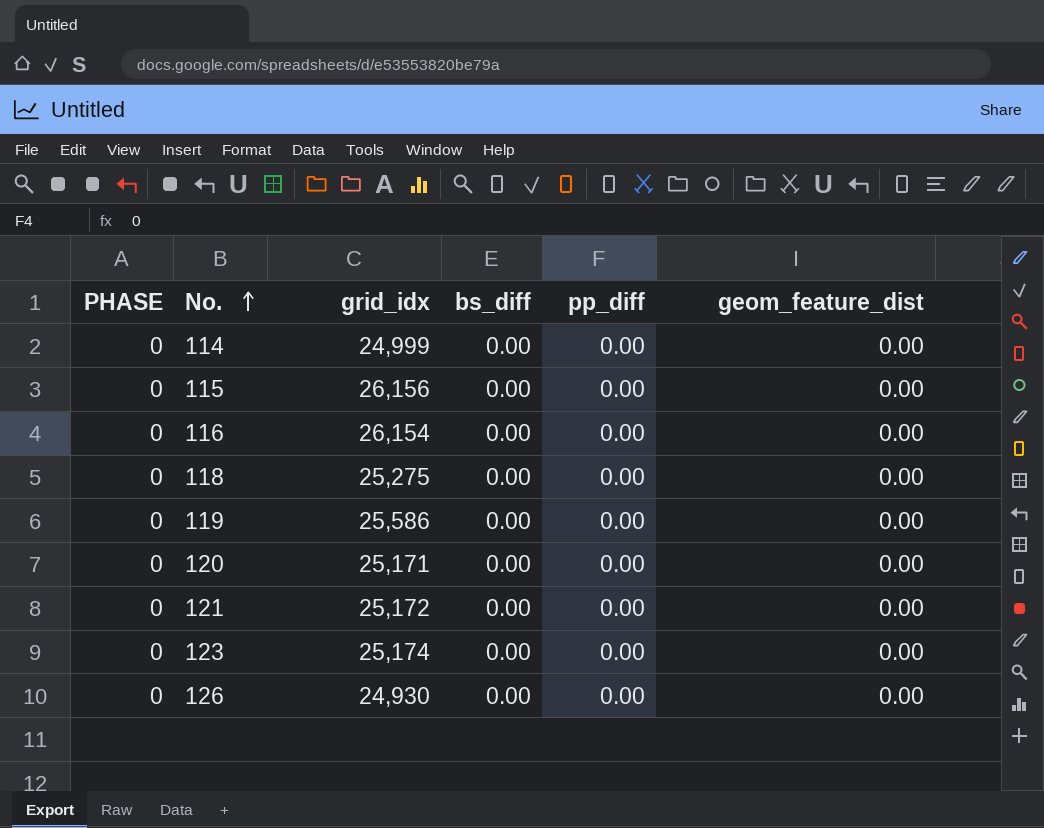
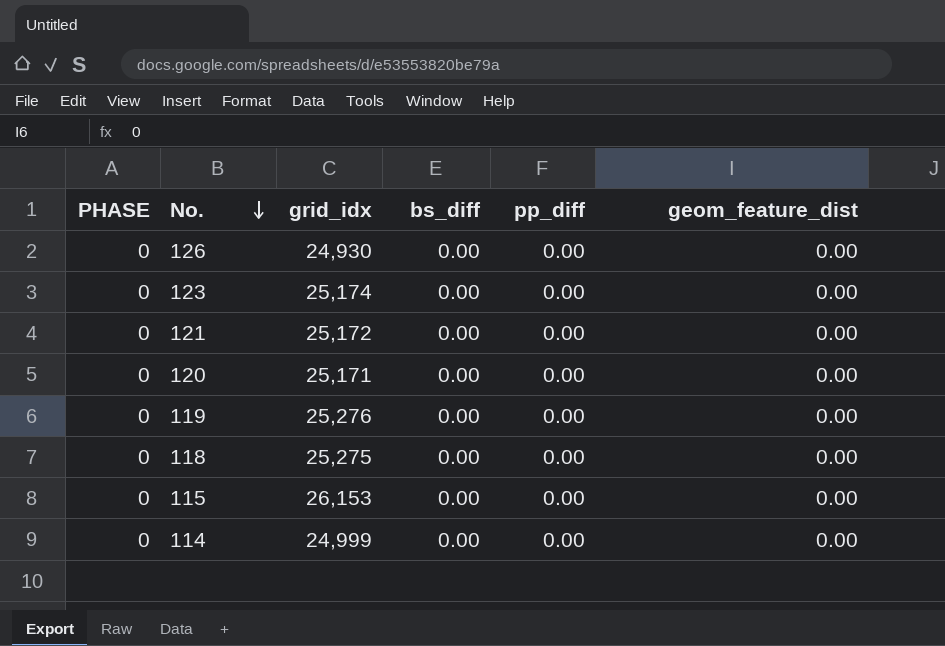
row order: No. ascending -> No. descending
row 116: 0 | 26,154 | 0.00 | 0.00 | 0.00 -> none
119 | grid_idx: 25,586 -> 25,276
115 | grid_idx: 26,156 -> 26,153

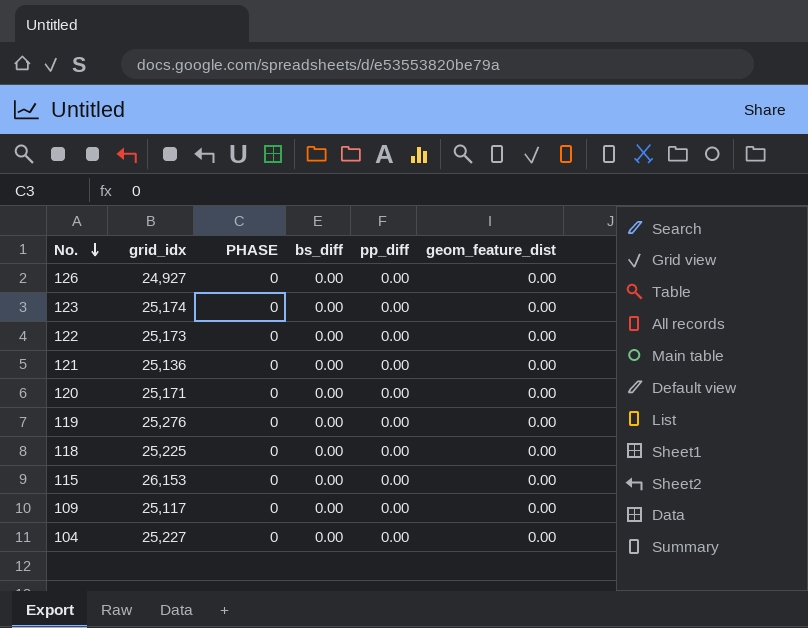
column PHASE | position: 1 -> 3
row 114: 0 | 24,999 | 0.00 | 0.00 | 0.00 -> none
126 | grid_idx: 24,930 -> 24,927
row 122: none -> 25,173 | 0 | 0.00 | 0.00 | 0.00
121 | grid_idx: 25,172 -> 25,136
118 | grid_idx: 25,275 -> 25,225
row 109: none -> 25,117 | 0 | 0.00 | 0.00 | 0.00
row 104: none -> 25,227 | 0 | 0.00 | 0.00 | 0.00

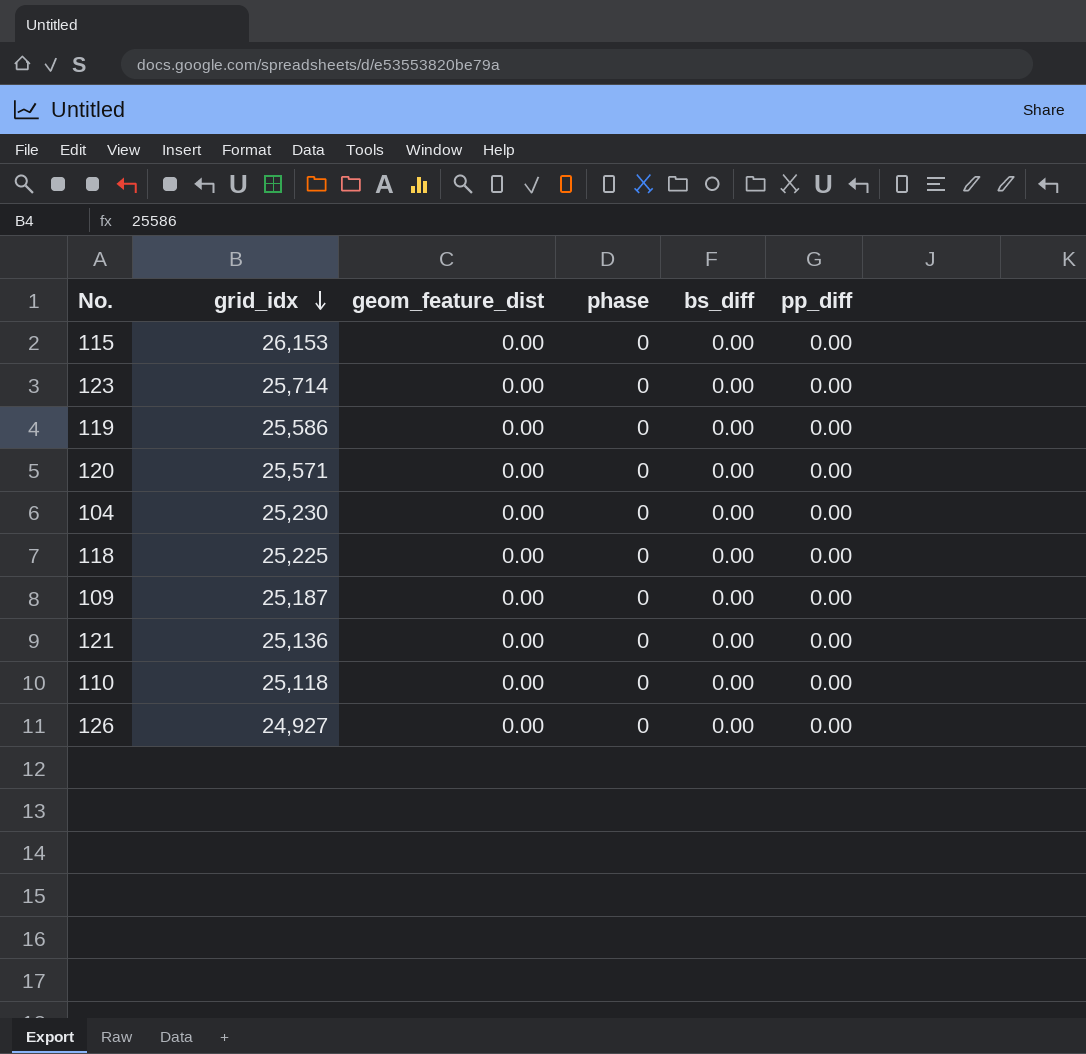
row order: No. descending -> grid_idx descending
column geom_feature_dist | position: 6 -> 3
column name: PHASE -> phase
row 122: 25,173 | 0 | 0.00 | 0.00 | 0.00 -> none
123 | grid_idx: 25,174 -> 25,714
119 | grid_idx: 25,276 -> 25,586
120 | grid_idx: 25,171 -> 25,571
104 | grid_idx: 25,227 -> 25,230
109 | grid_idx: 25,117 -> 25,187
row 110: none -> 25,118 | 0.00 | 0 | 0.00 | 0.00

